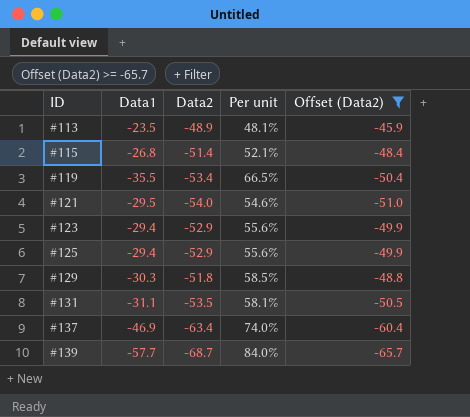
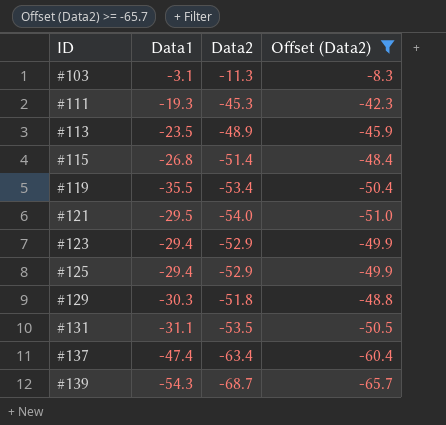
column Per unit | formula: [Data1] / [Data2] -> none
row #103: none -> -3.1 | -11.3 | -8.3
row #111: none -> -19.3 | -45.3 | -42.3
#137 | Data1: -46.9 -> -47.4
#139 | Data1: -57.7 -> -54.3

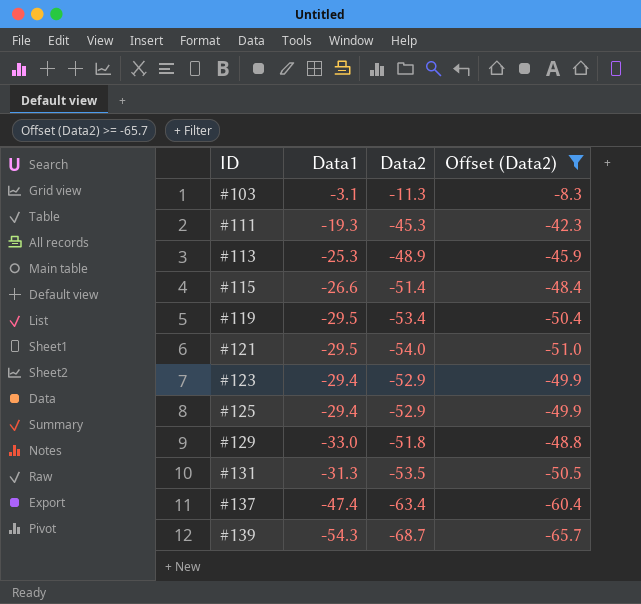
#113 | Data1: -23.5 -> -25.3
#115 | Data1: -26.8 -> -26.6
#119 | Data1: -35.5 -> -29.5
#129 | Data1: -30.3 -> -33.0
#131 | Data1: -31.1 -> -31.3

